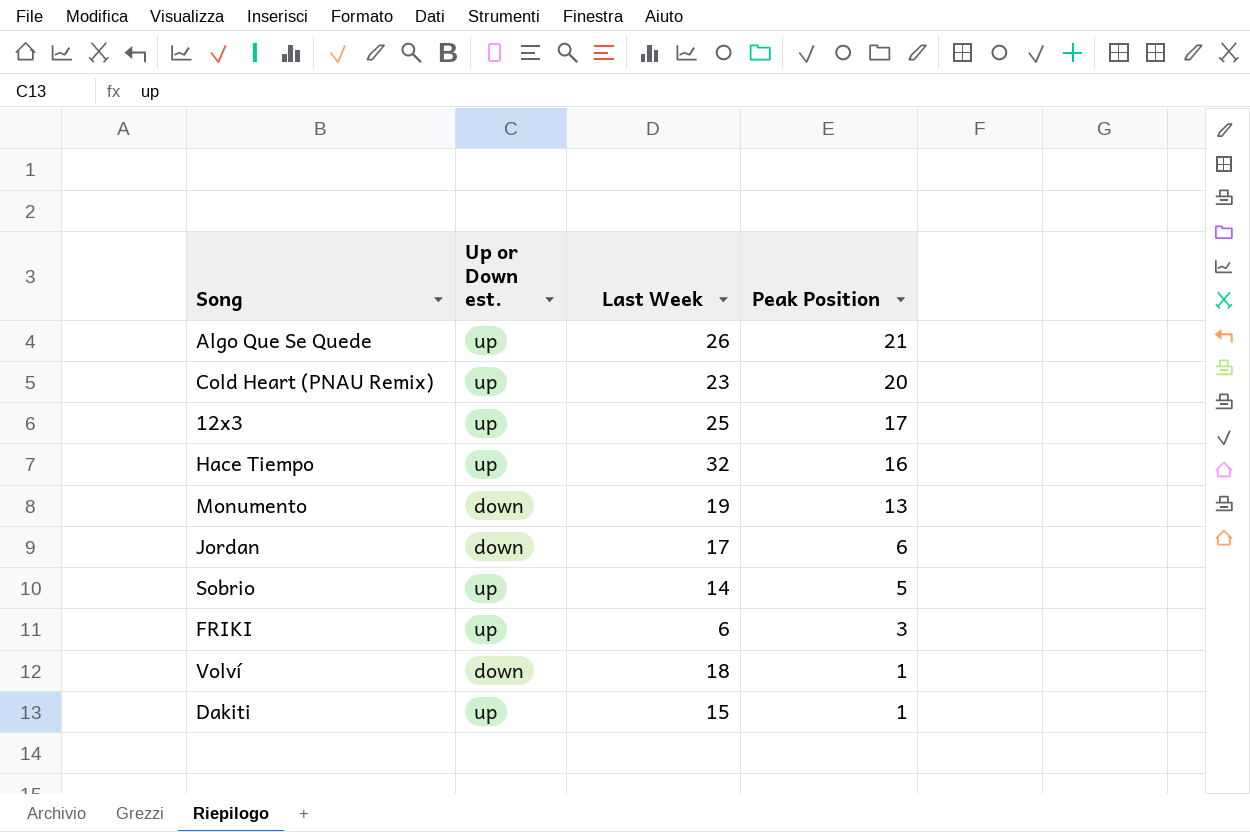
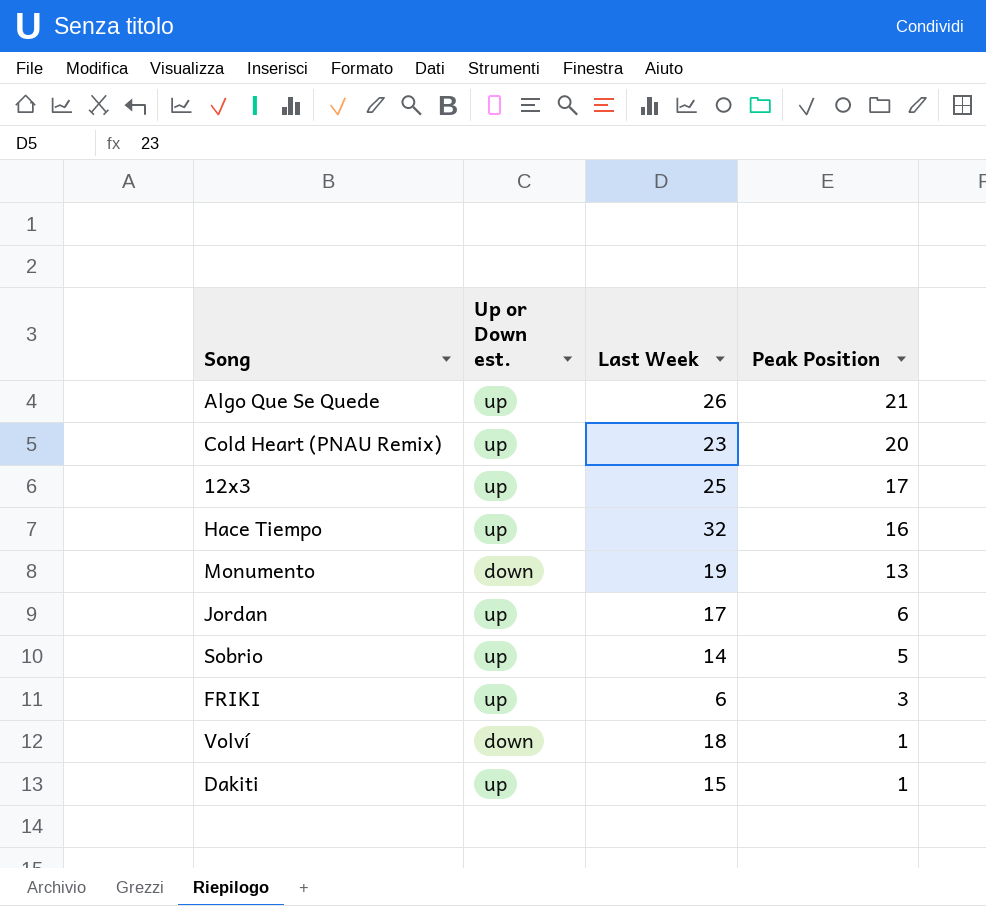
Jordan | Up or Down est.: down -> up

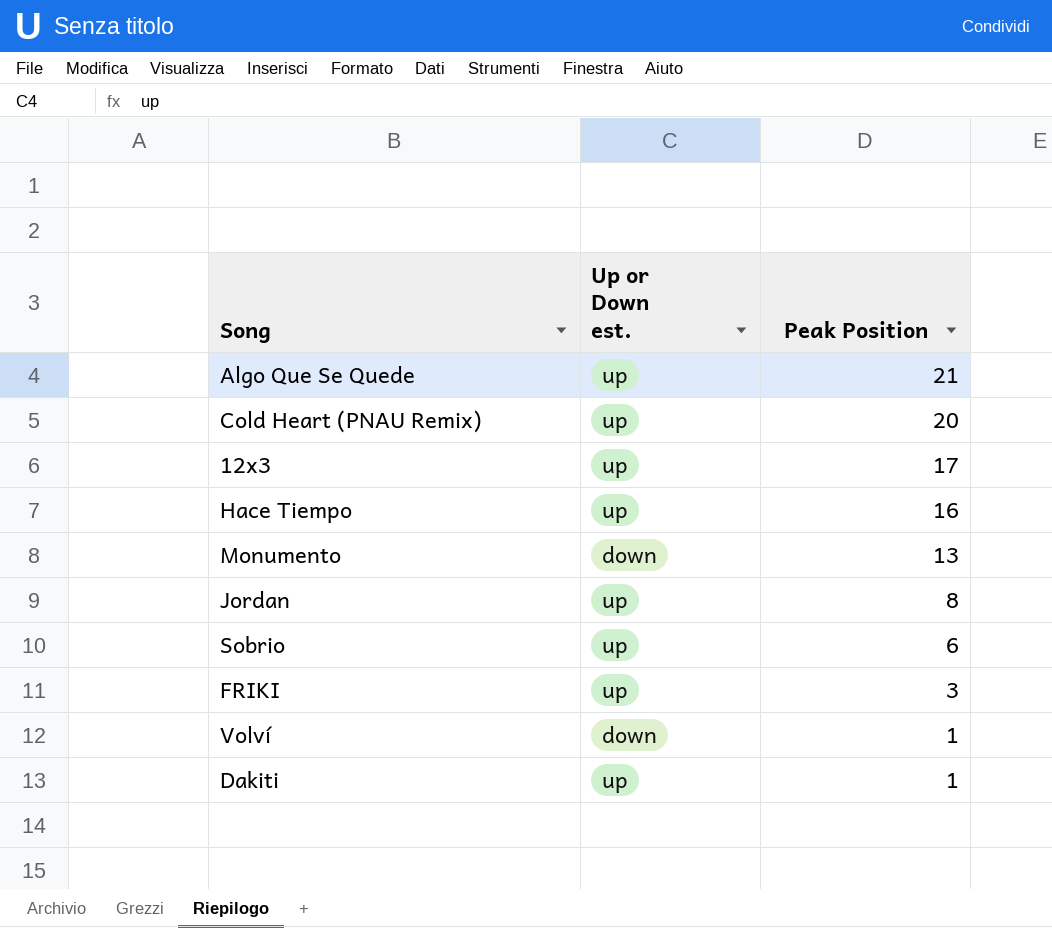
column Last Week | position: 3 -> none
Jordan | Peak Position: 6 -> 8
Sobrio | Peak Position: 5 -> 6

